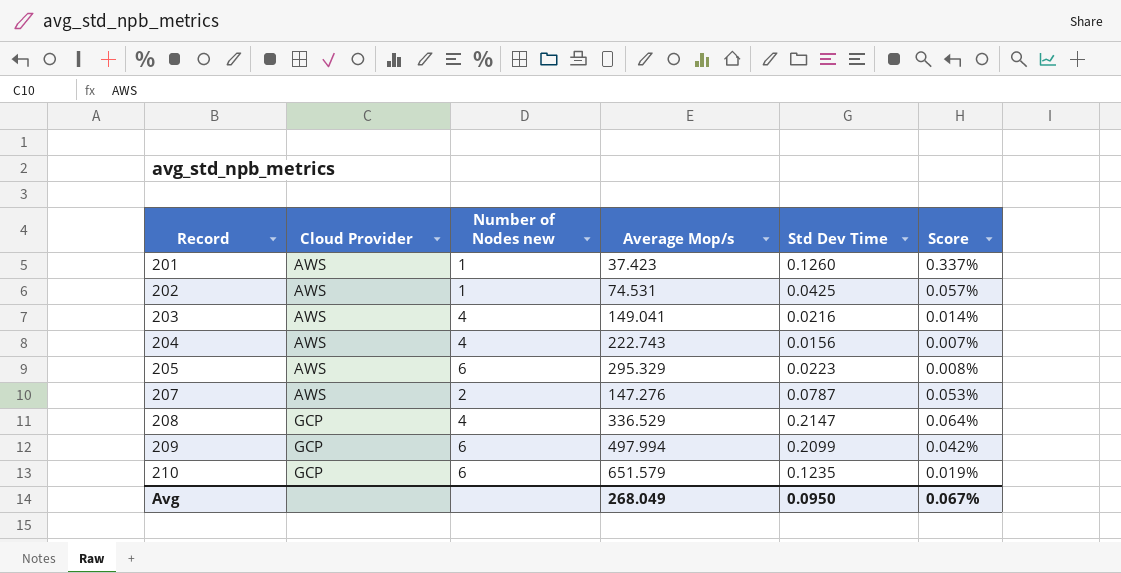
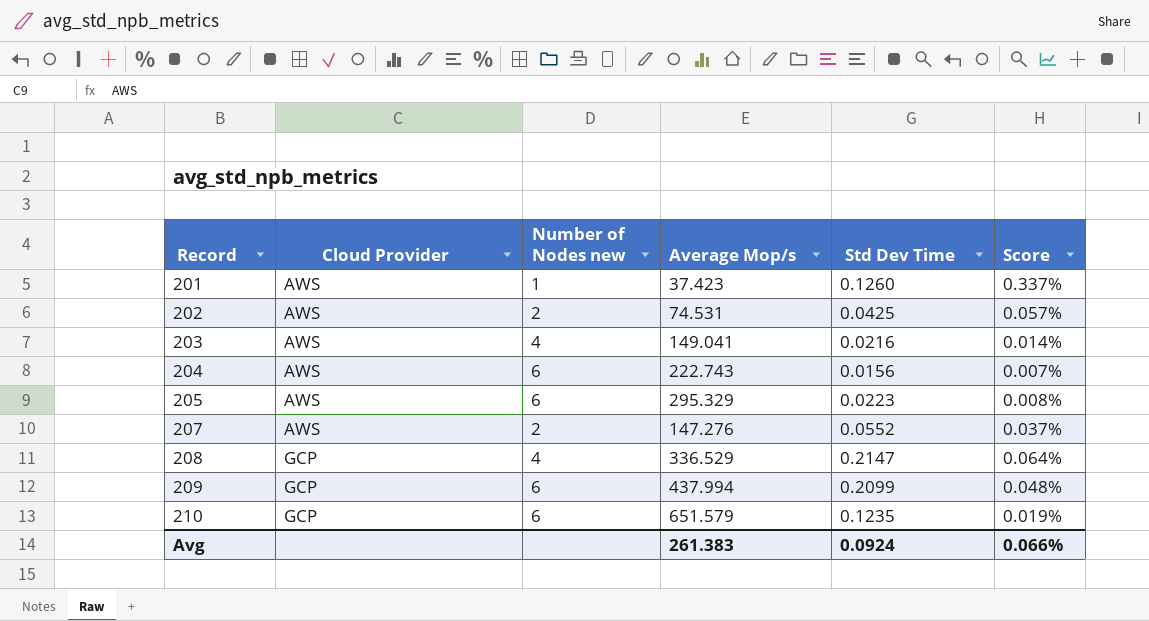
202 | Number of Nodes new: 1 -> 2
204 | Number of Nodes new: 4 -> 6
207 | Std Dev Time: 0.0787 -> 0.0552
207 | Score: 0.053% -> 0.037%
209 | Average Mop/s: 497.994 -> 437.994
209 | Score: 0.042% -> 0.048%
Avg | Average Mop/s: 268.049 -> 261.383
Avg | Std Dev Time: 0.0950 -> 0.0924
Avg | Score: 0.067% -> 0.066%

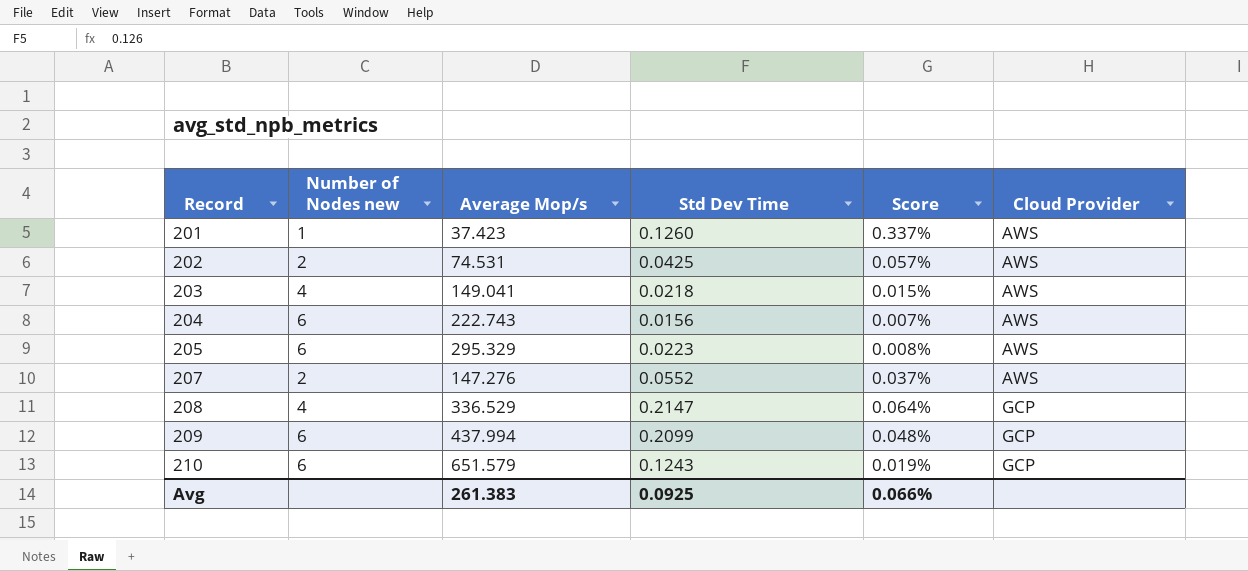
column Cloud Provider | position: 2 -> 6
203 | Std Dev Time: 0.0216 -> 0.0218
203 | Score: 0.014% -> 0.015%
210 | Std Dev Time: 0.1235 -> 0.1243
Avg | Std Dev Time: 0.0924 -> 0.0925

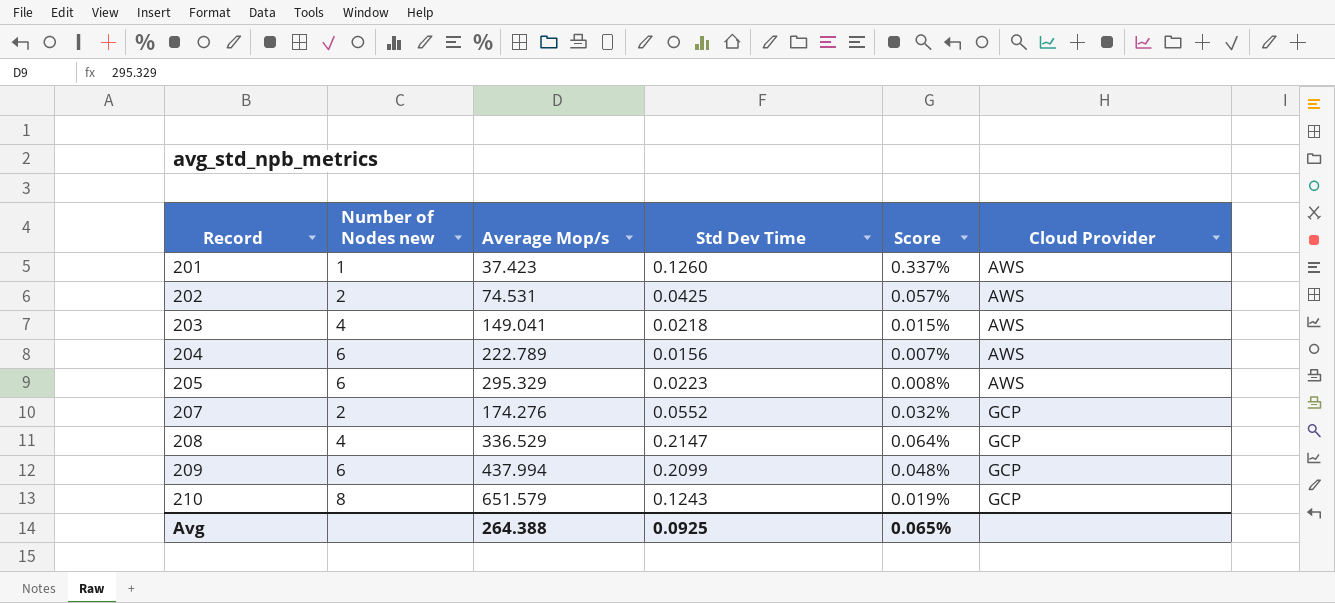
204 | Average Mop/s: 222.743 -> 222.789
207 | Average Mop/s: 147.276 -> 174.276
207 | Score: 0.037% -> 0.032%
207 | Cloud Provider: AWS -> GCP
210 | Number of Nodes new: 6 -> 8
Avg | Average Mop/s: 261.383 -> 264.388
Avg | Score: 0.066% -> 0.065%

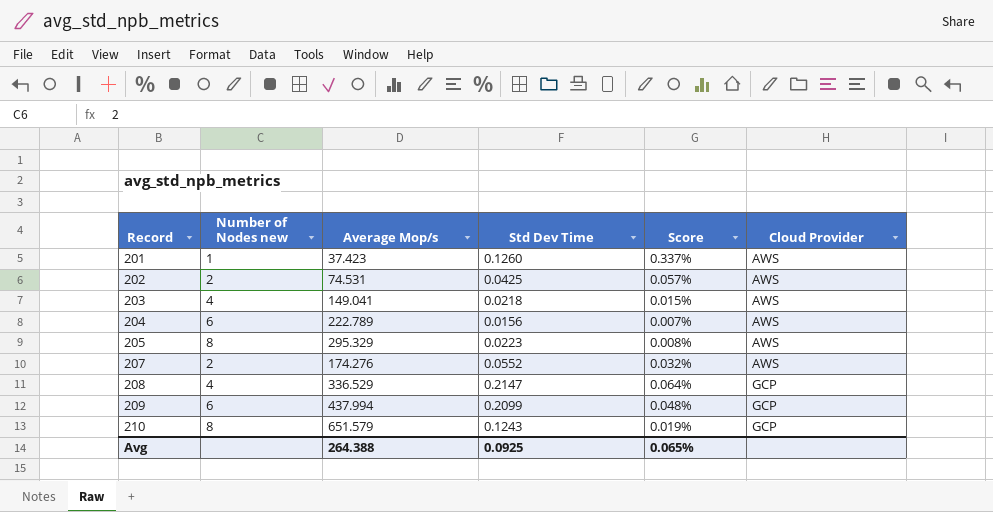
205 | Number of Nodes new: 6 -> 8
207 | Cloud Provider: GCP -> AWS

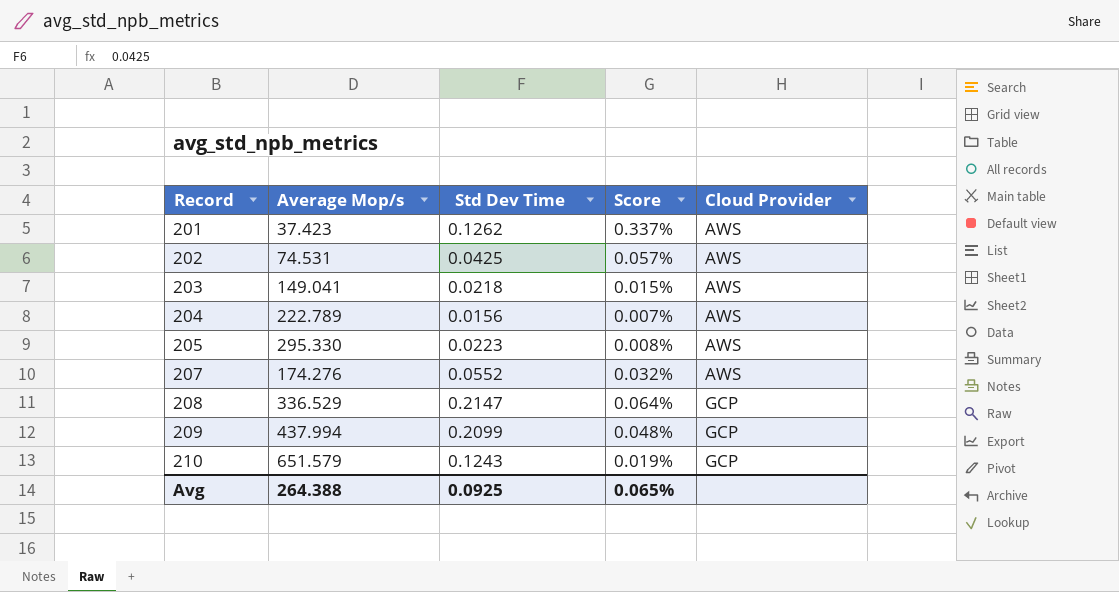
column Number of Nodes new | position: 2 -> none
201 | Std Dev Time: 0.1260 -> 0.1262
205 | Average Mop/s: 295.329 -> 295.330

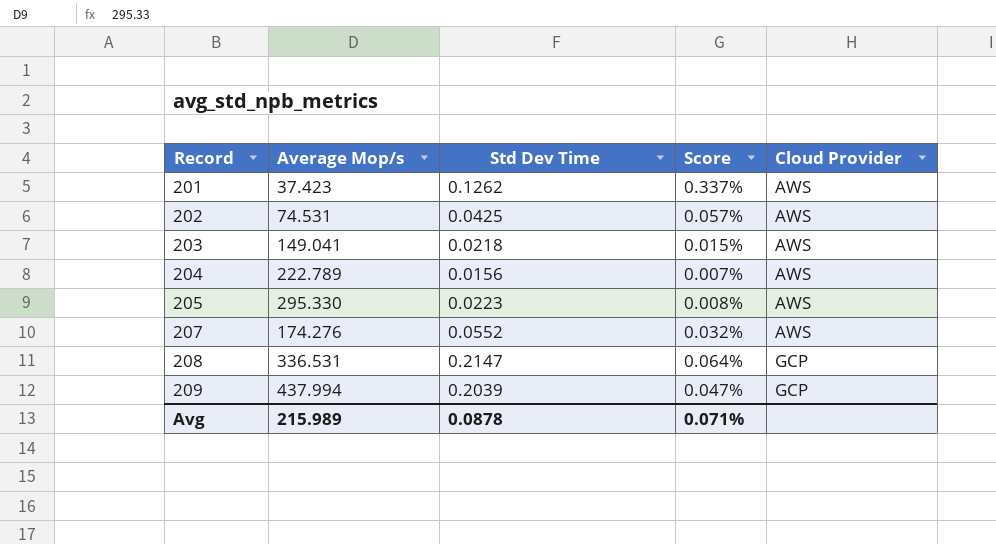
row 210: 651.579 | 0.1243 | 0.019% | GCP -> none
208 | Average Mop/s: 336.529 -> 336.531
209 | Std Dev Time: 0.2099 -> 0.2039
209 | Score: 0.048% -> 0.047%
Avg | Average Mop/s: 264.388 -> 215.989
Avg | Std Dev Time: 0.0925 -> 0.0878
Avg | Score: 0.065% -> 0.071%

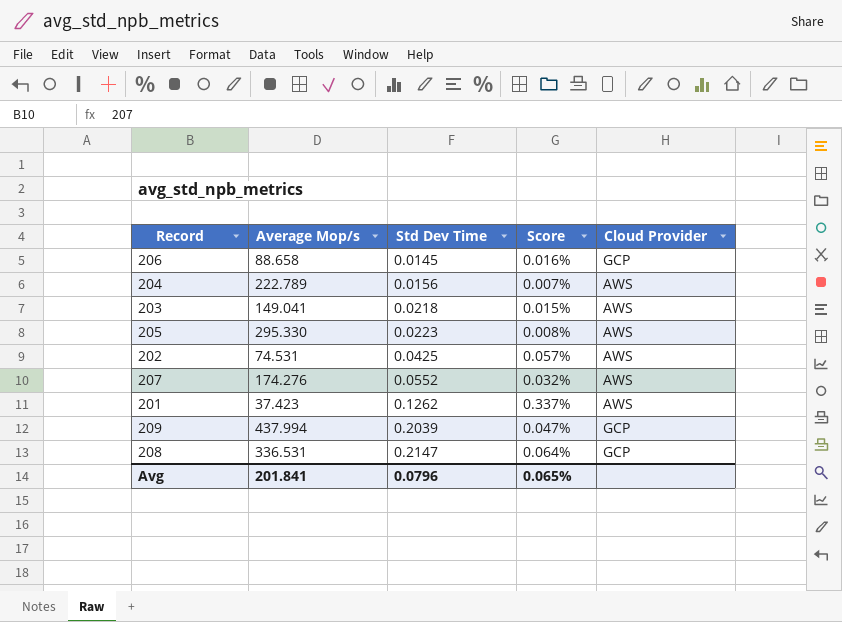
row order: Record ascending -> Std Dev Time ascending
row 206: none -> 88.658 | 0.0145 | 0.016% | GCP
Avg | Average Mop/s: 215.989 -> 201.841
Avg | Std Dev Time: 0.0878 -> 0.0796
Avg | Score: 0.071% -> 0.065%

